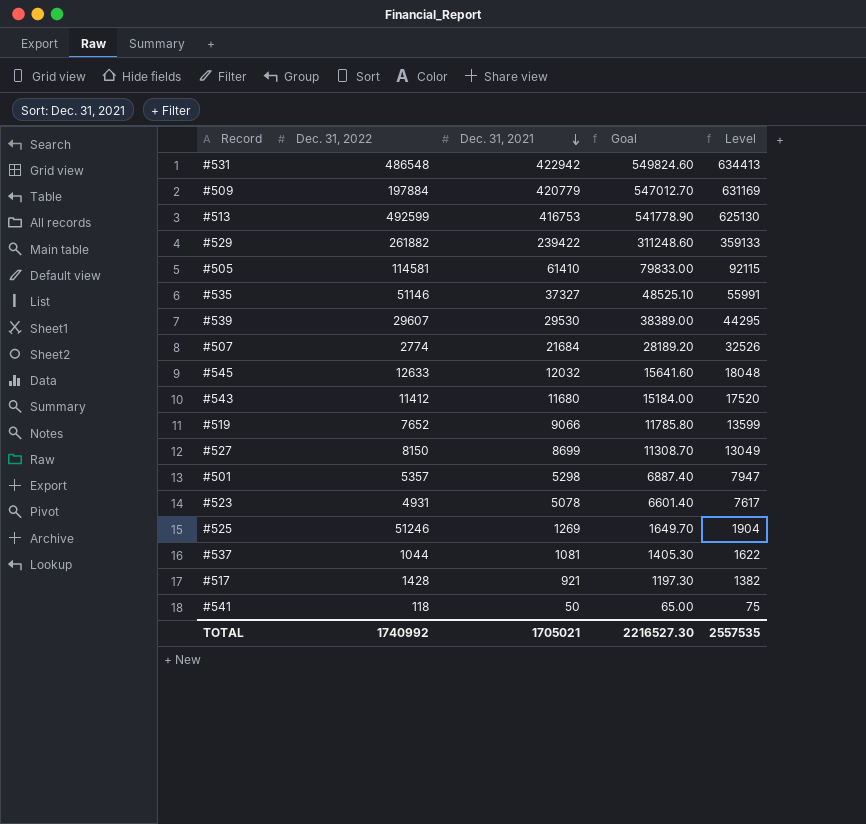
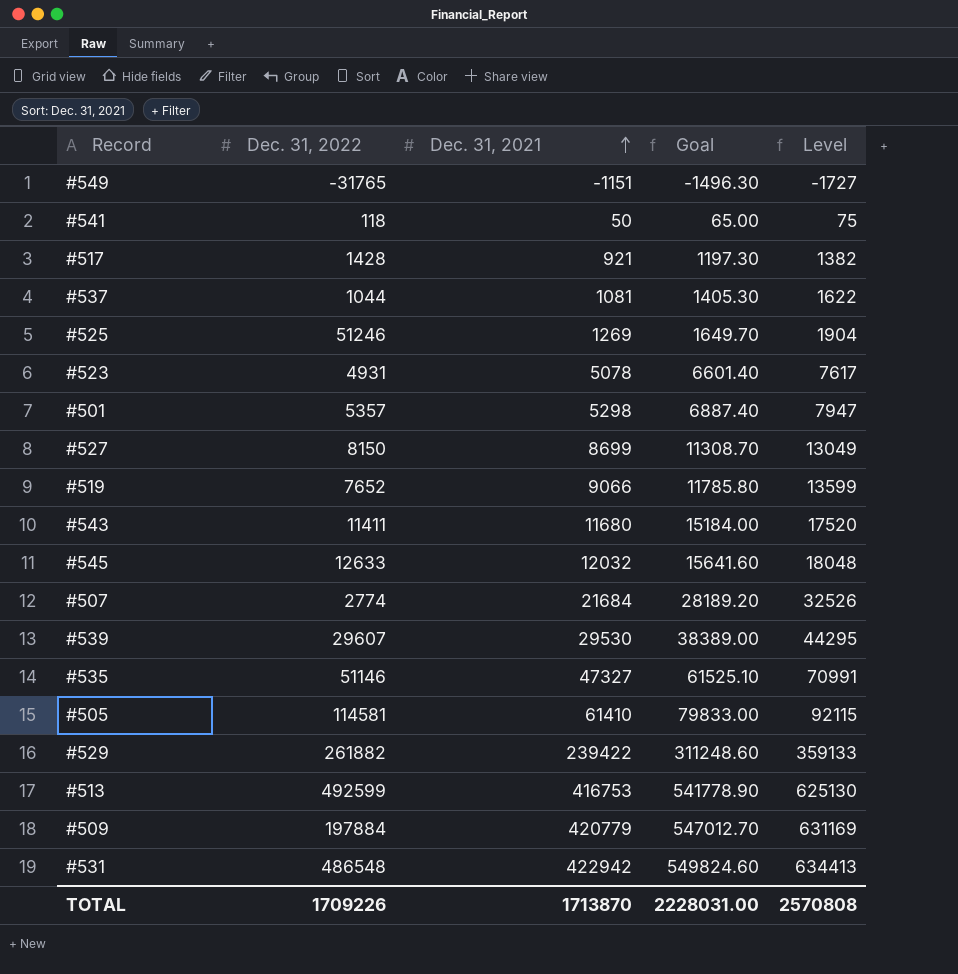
row order: Dec. 31, 2021 descending -> Dec. 31, 2021 ascending
row #549: none -> -31765 | -1151 | -1496.30 | -1727
#543 | Dec. 31, 2022: 11412 -> 11411
#535 | Dec. 31, 2021: 37327 -> 47327
#535 | Goal: 48525.10 -> 61525.10
#535 | Level: 55991 -> 70991
TOTAL | Dec. 31, 2022: 1740992 -> 1709226
TOTAL | Dec. 31, 2021: 1705021 -> 1713870
TOTAL | Goal: 2216527.30 -> 2228031.00
TOTAL | Level: 2557535 -> 2570808

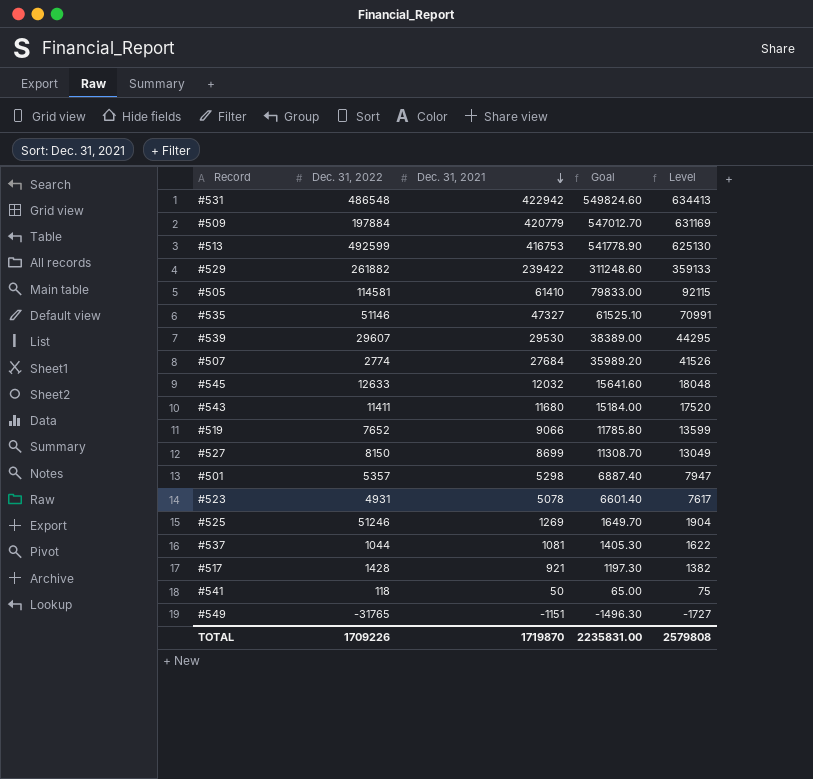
row order: Dec. 31, 2021 ascending -> Dec. 31, 2021 descending
#507 | Dec. 31, 2021: 21684 -> 27684
#507 | Goal: 28189.20 -> 35989.20
#507 | Level: 32526 -> 41526
TOTAL | Dec. 31, 2021: 1713870 -> 1719870
TOTAL | Goal: 2228031.00 -> 2235831.00
TOTAL | Level: 2570808 -> 2579808

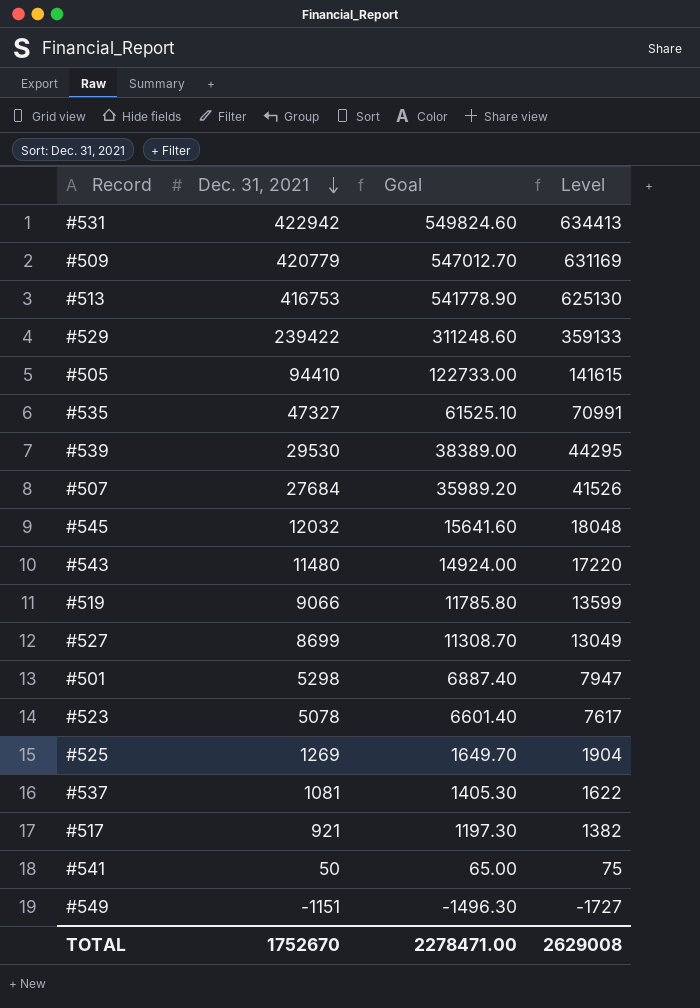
column Dec. 31, 2022 | position: 2 -> none
#505 | Dec. 31, 2021: 61410 -> 94410
#505 | Goal: 79833.00 -> 122733.00
#505 | Level: 92115 -> 141615
#543 | Dec. 31, 2021: 11680 -> 11480
#543 | Goal: 15184.00 -> 14924.00
#543 | Level: 17520 -> 17220
TOTAL | Dec. 31, 2021: 1719870 -> 1752670
TOTAL | Goal: 2235831.00 -> 2278471.00
TOTAL | Level: 2579808 -> 2629008

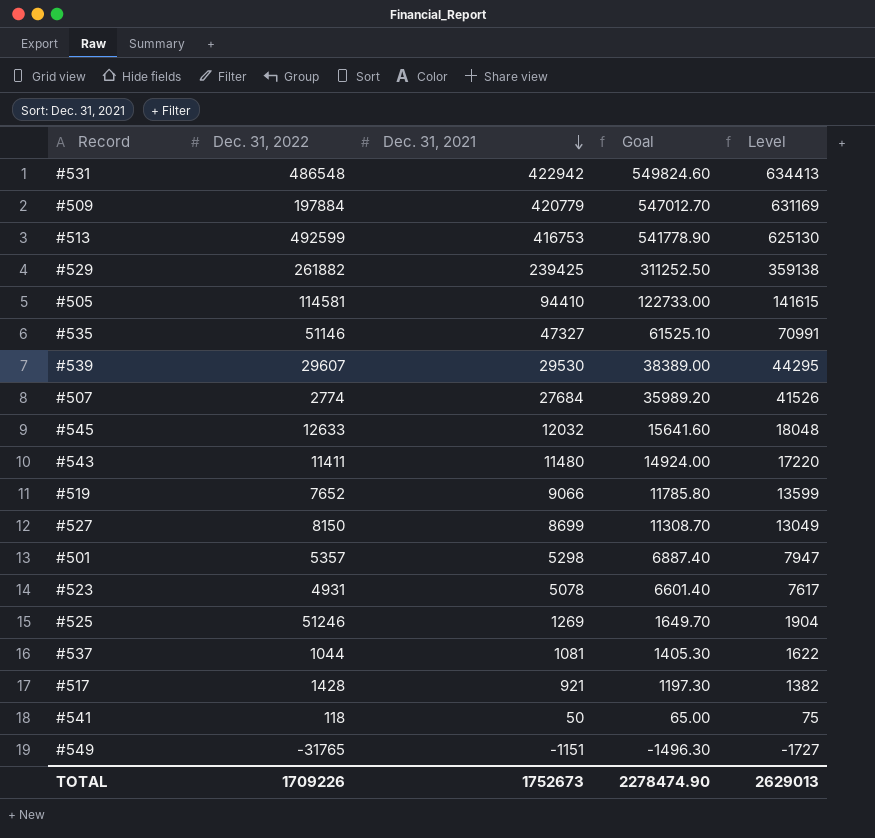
column Dec. 31, 2022 | position: none -> 2
#529 | Dec. 31, 2021: 239422 -> 239425
#529 | Goal: 311248.60 -> 311252.50
#529 | Level: 359133 -> 359138
TOTAL | Dec. 31, 2021: 1752670 -> 1752673
TOTAL | Goal: 2278471.00 -> 2278474.90
TOTAL | Level: 2629008 -> 2629013

